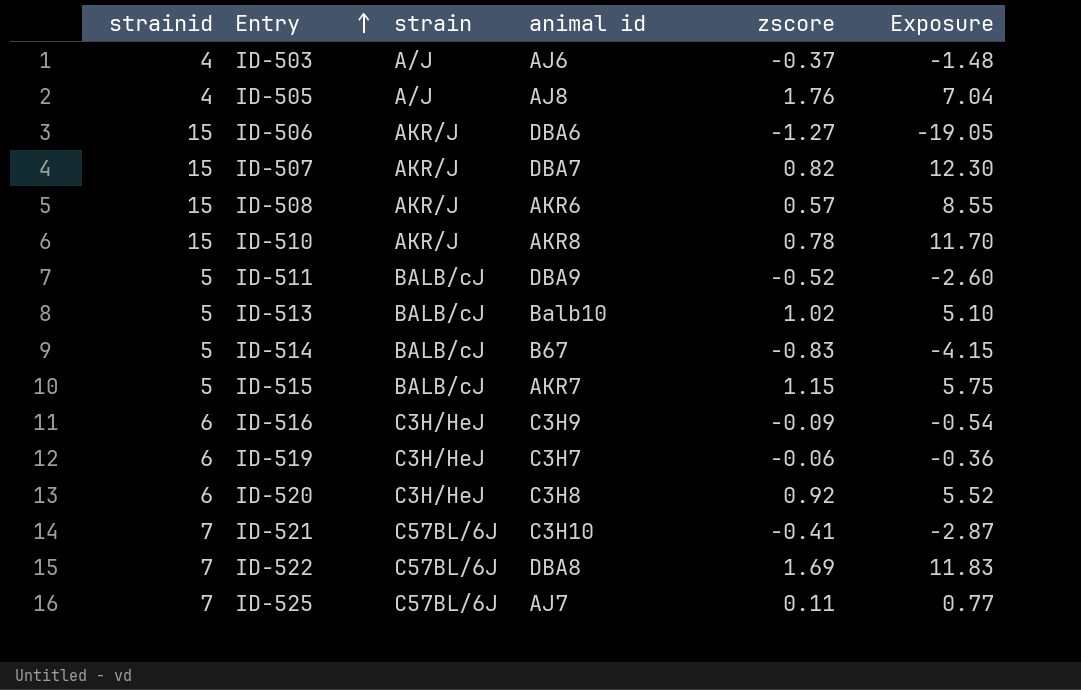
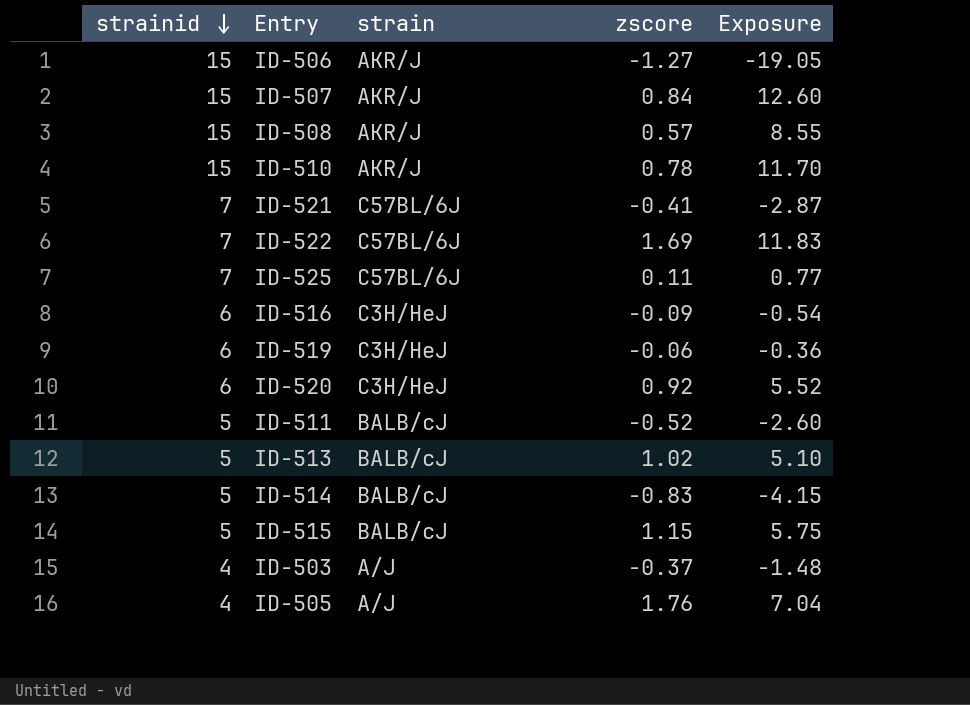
row order: Entry ascending -> strainid descending
column animal id | position: 4 -> none
ID-507 | zscore: 0.82 -> 0.84
ID-507 | Exposure: 12.30 -> 12.60

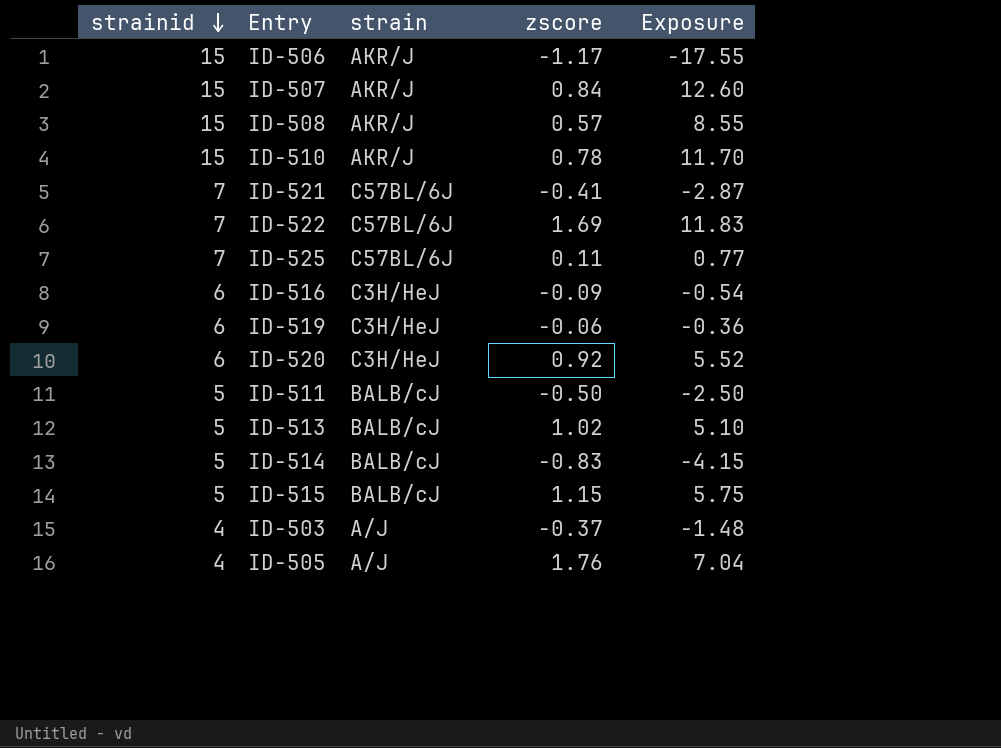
ID-506 | zscore: -1.27 -> -1.17
ID-506 | Exposure: -19.05 -> -17.55
ID-511 | zscore: -0.52 -> -0.50
ID-511 | Exposure: -2.60 -> -2.50

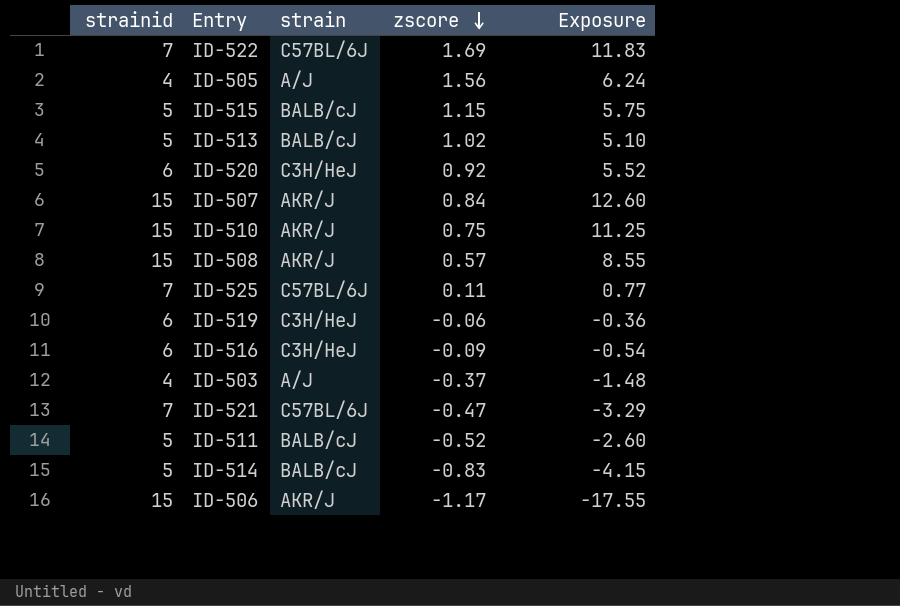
row order: strainid descending -> zscore descending
ID-505 | zscore: 1.76 -> 1.56
ID-505 | Exposure: 7.04 -> 6.24
ID-510 | zscore: 0.78 -> 0.75
ID-510 | Exposure: 11.70 -> 11.25
ID-521 | zscore: -0.41 -> -0.47
ID-521 | Exposure: -2.87 -> -3.29
ID-511 | zscore: -0.50 -> -0.52
ID-511 | Exposure: -2.50 -> -2.60

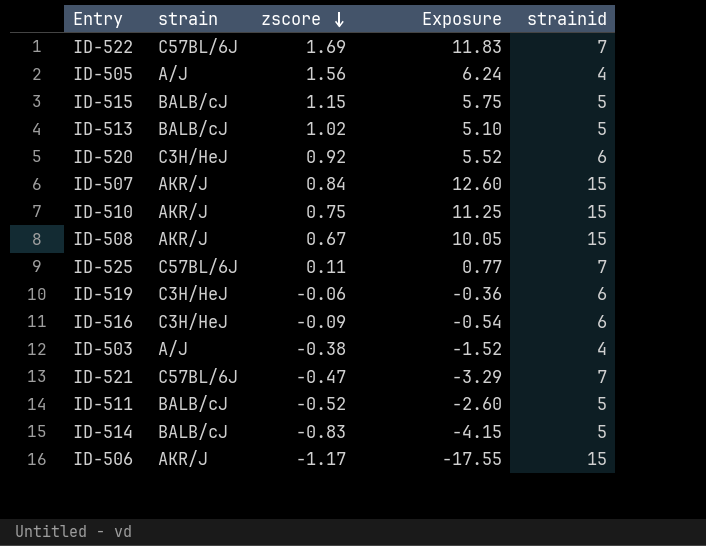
column strainid | position: 1 -> 5
ID-508 | zscore: 0.57 -> 0.67
ID-508 | Exposure: 8.55 -> 10.05
ID-503 | zscore: -0.37 -> -0.38
ID-503 | Exposure: -1.48 -> -1.52

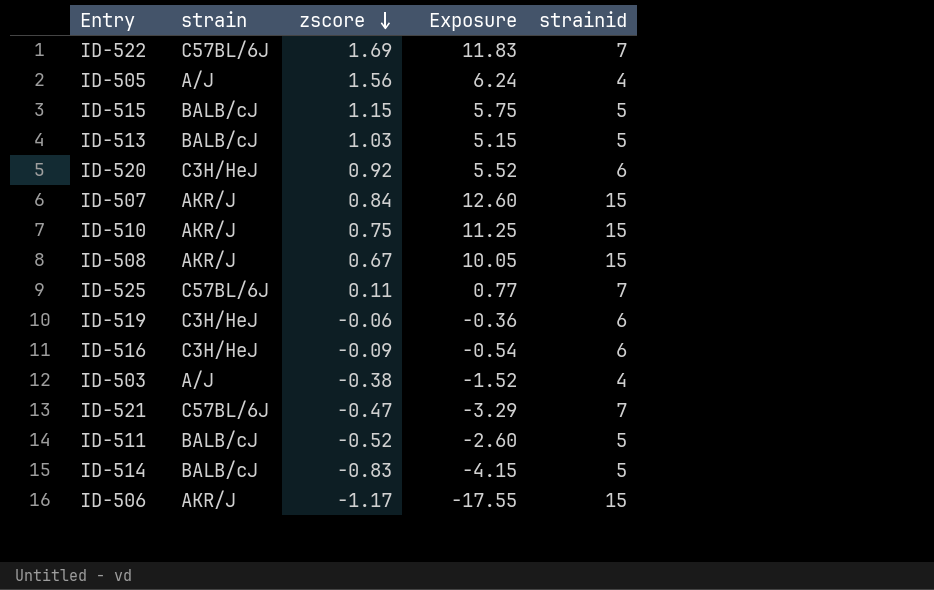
ID-513 | zscore: 1.02 -> 1.03
ID-513 | Exposure: 5.10 -> 5.15

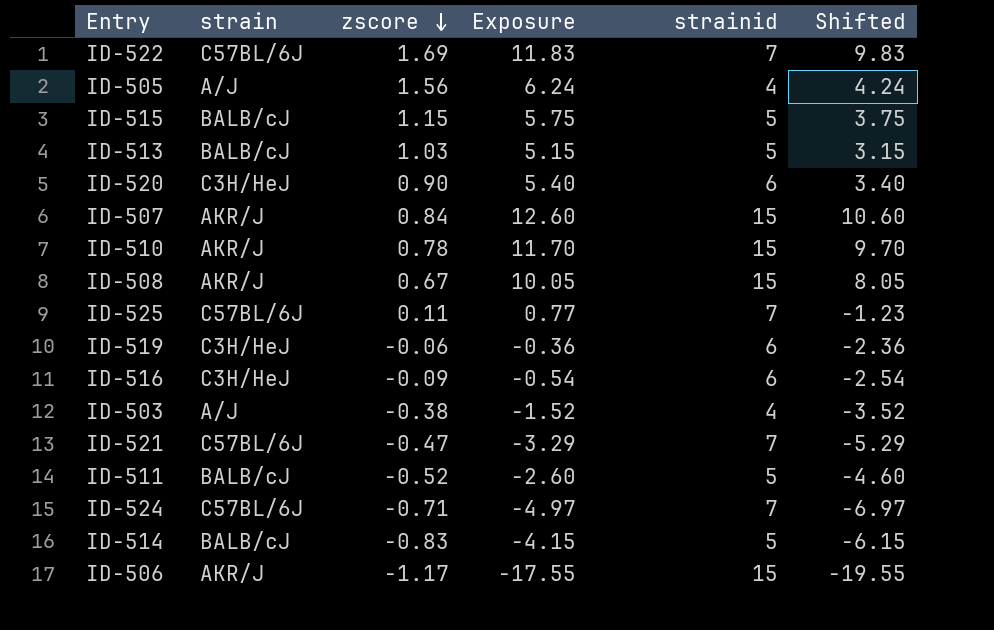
column Shifted | formula: none -> [Exposure] - 2
ID-520 | zscore: 0.92 -> 0.90
ID-520 | Exposure: 5.52 -> 5.40
ID-510 | zscore: 0.75 -> 0.78
ID-510 | Exposure: 11.25 -> 11.70
row ID-524: none -> C57BL/6J | -0.71 | -4.97 | 7 | -6.97

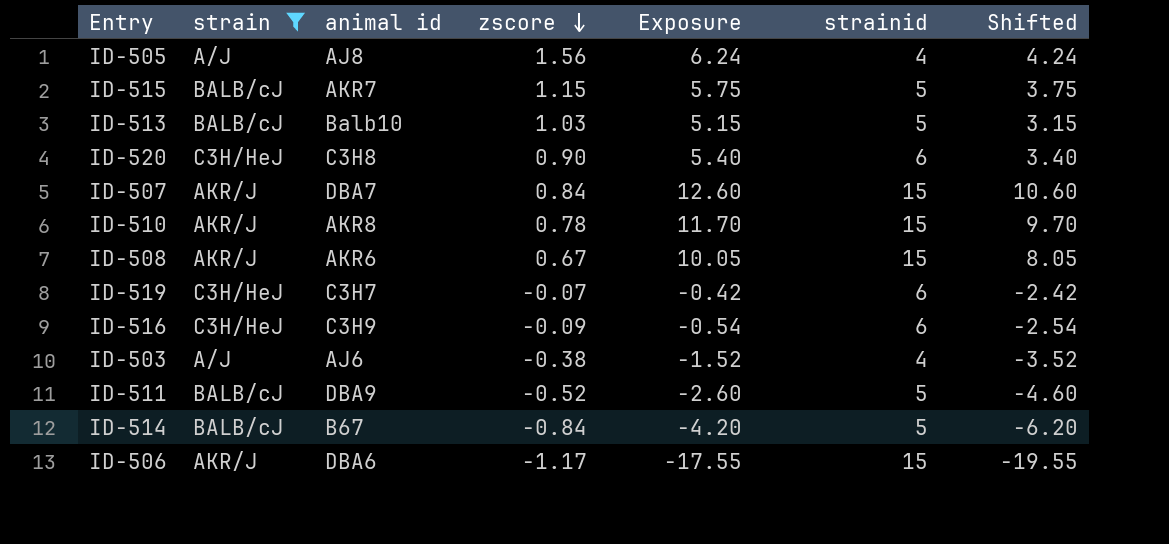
filter: none -> strain != C57BL/6J
column animal id | position: none -> 3
ID-519 | zscore: -0.06 -> -0.07
ID-519 | Exposure: -0.36 -> -0.42
ID-519 | Shifted: -2.36 -> -2.42
ID-514 | zscore: -0.83 -> -0.84
ID-514 | Exposure: -4.15 -> -4.20
ID-514 | Shifted: -6.15 -> -6.20

